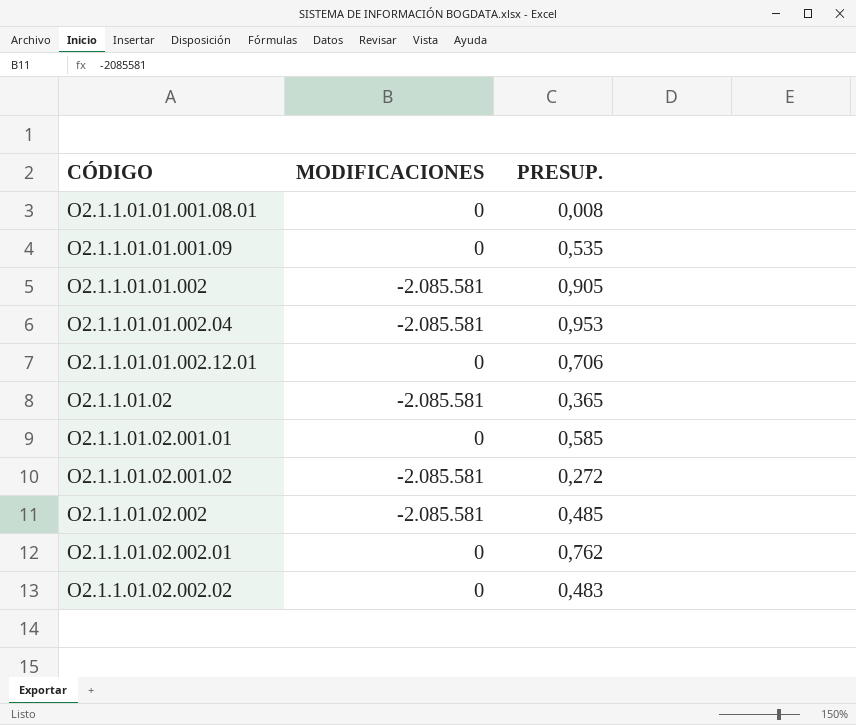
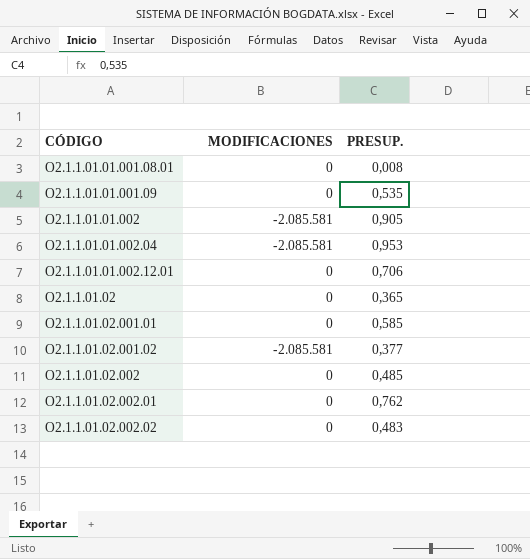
O2.1.1.01.02 | MODIFICACIONES: -2.085.581 -> 0
O2.1.1.01.02.001.02 | PRESUP.: 0,272 -> 0,377
O2.1.1.01.02.002 | MODIFICACIONES: -2.085.581 -> 0

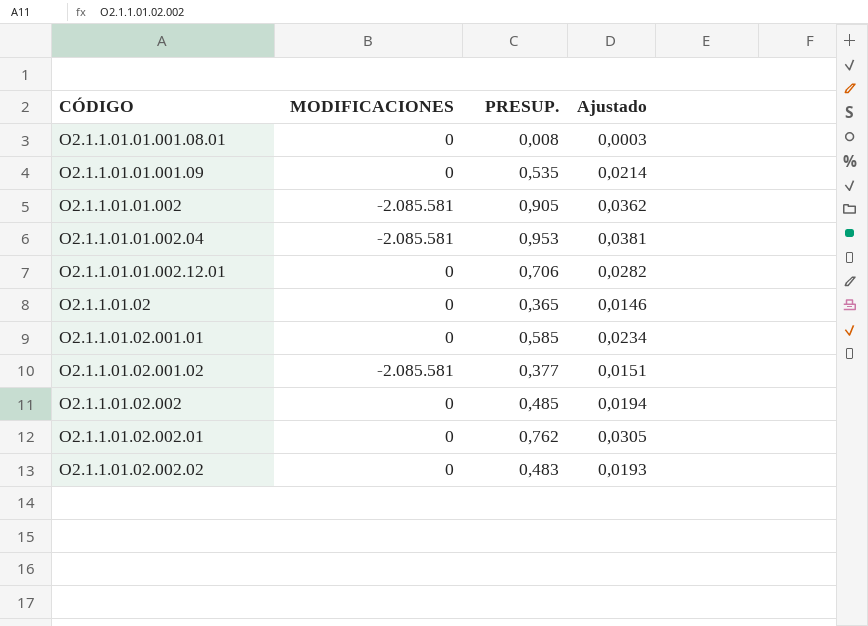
column Ajustado | formula: none -> [PRESUP.] * 0,04

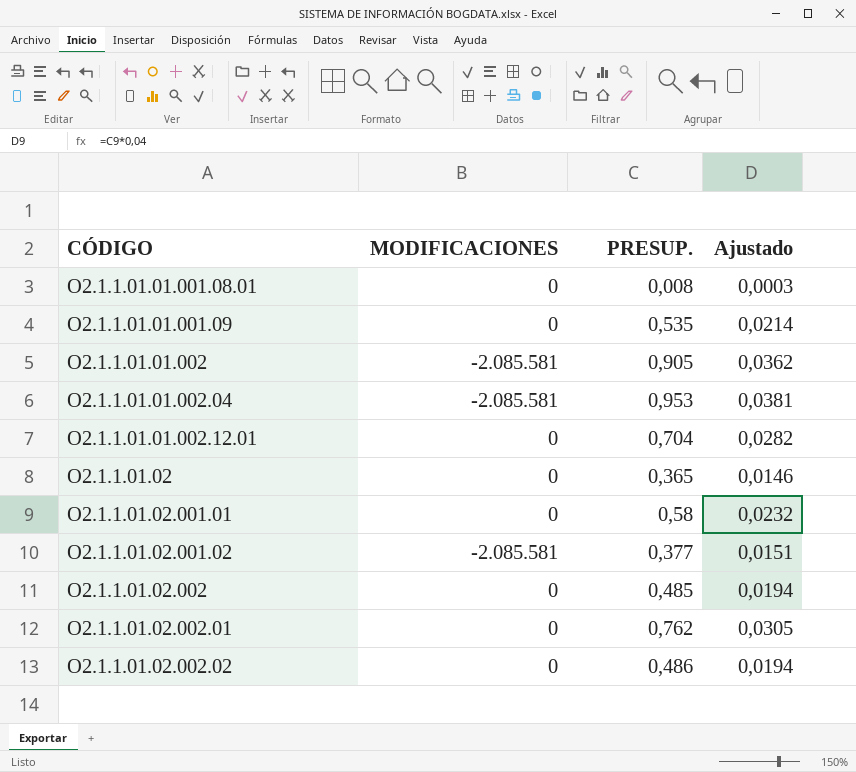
O2.1.1.01.01.002.12.01 | PRESUP.: 0,706 -> 0,704
O2.1.1.01.02.001.01 | PRESUP.: 0,585 -> 0,58
O2.1.1.01.02.001.01 | Ajustado: 0,0234 -> 0,0232
O2.1.1.01.02.002.02 | PRESUP.: 0,483 -> 0,486
O2.1.1.01.02.002.02 | Ajustado: 0,0193 -> 0,0194

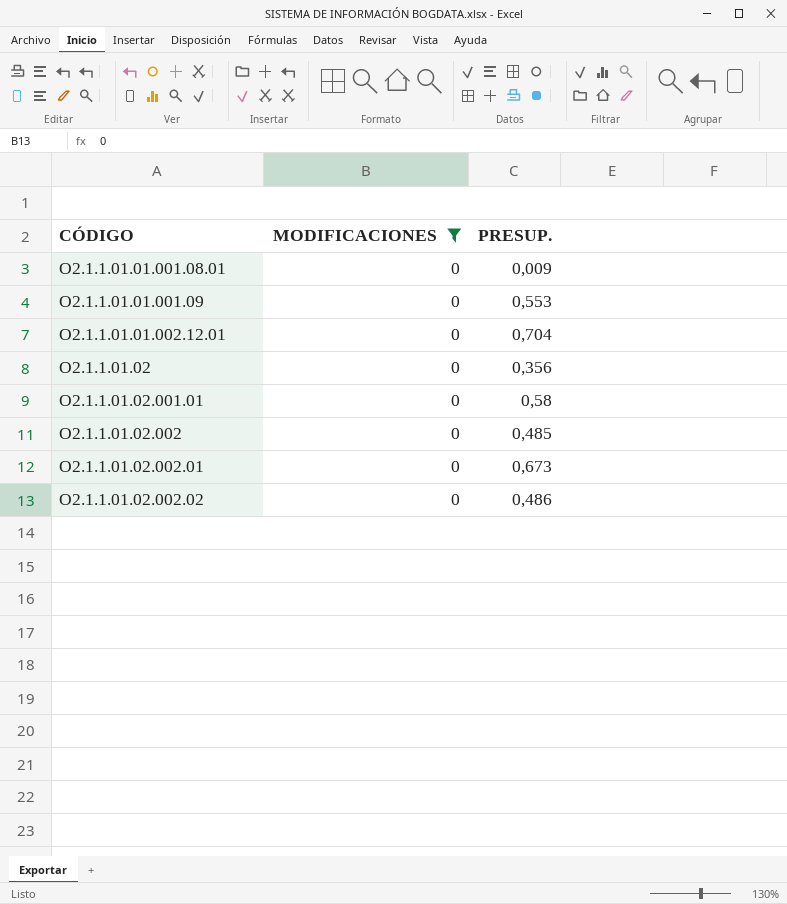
filter: none -> MODIFICACIONES = 0
column Ajustado | formula: [PRESUP.] * 0,04 -> none
O2.1.1.01.01.001.08.01 | PRESUP.: 0,008 -> 0,009
O2.1.1.01.01.001.09 | PRESUP.: 0,535 -> 0,553
O2.1.1.01.02 | PRESUP.: 0,365 -> 0,356
O2.1.1.01.02.002.01 | PRESUP.: 0,762 -> 0,673

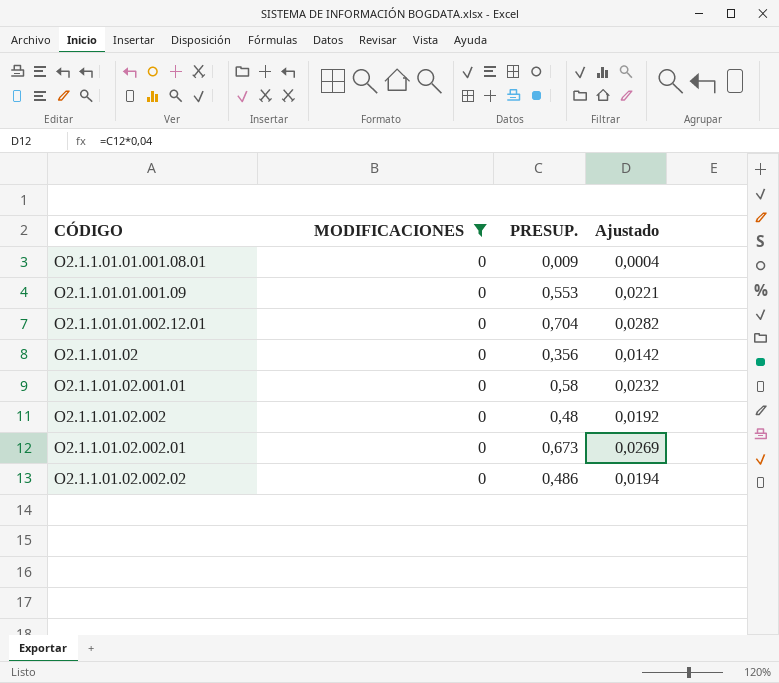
column Ajustado | formula: none -> [PRESUP.] * 0,04
O2.1.1.01.02.002 | PRESUP.: 0,485 -> 0,48

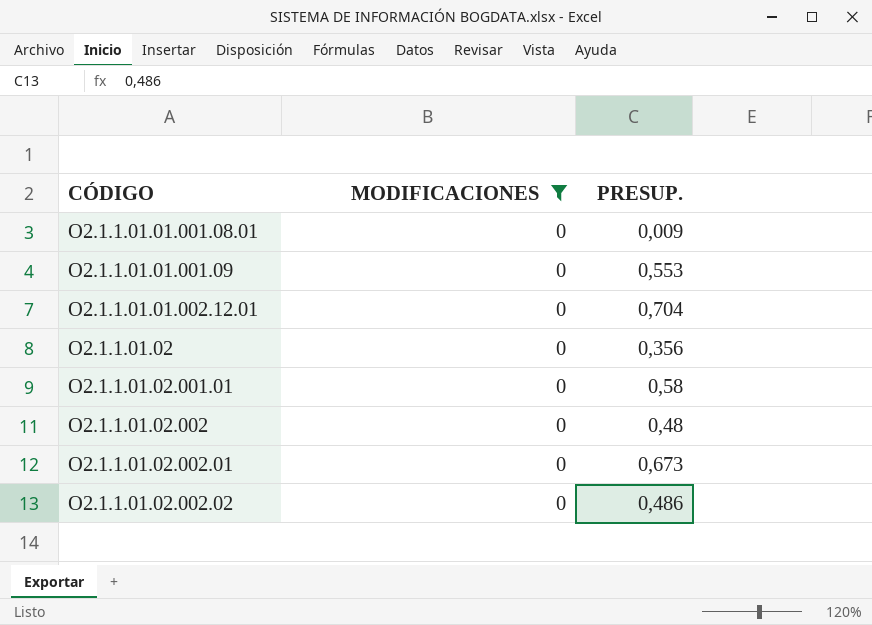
column Ajustado | formula: [PRESUP.] * 0,04 -> none

